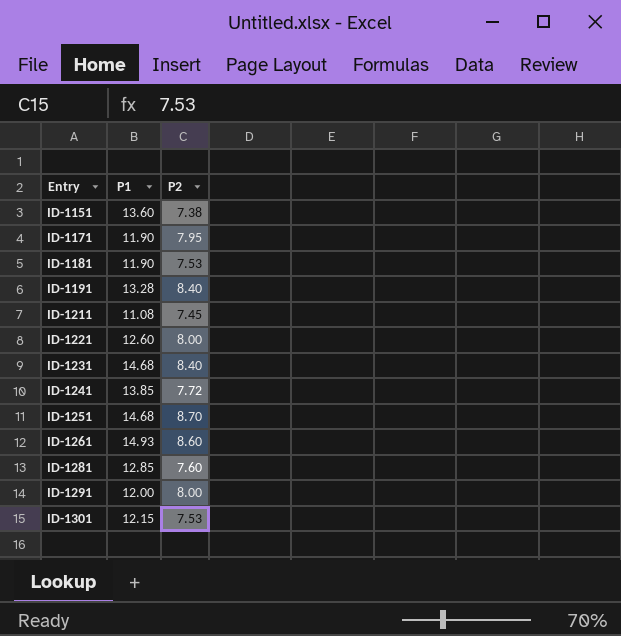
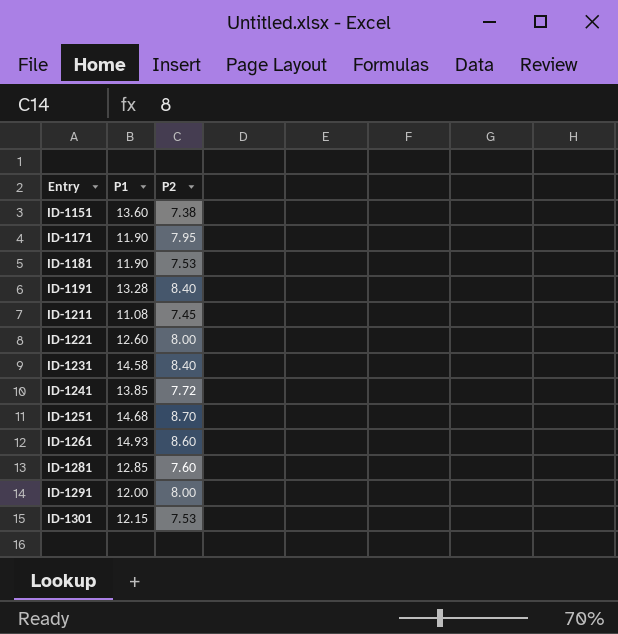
ID-1231 | P1: 14.68 -> 14.58

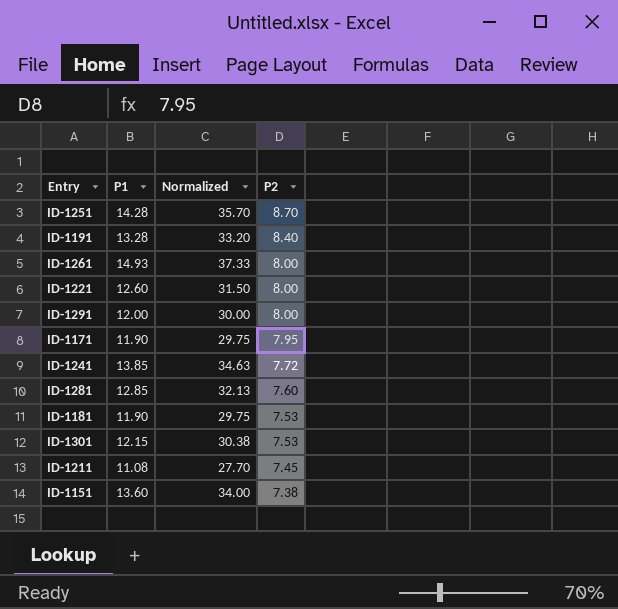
row order: Entry ascending -> P2 descending
column Normalized | formula: none -> [P1] * 2.5
row ID-1231: 14.58 | 8.40 -> none
ID-1251 | P1: 14.68 -> 14.28
ID-1261 | P2: 8.60 -> 8.00

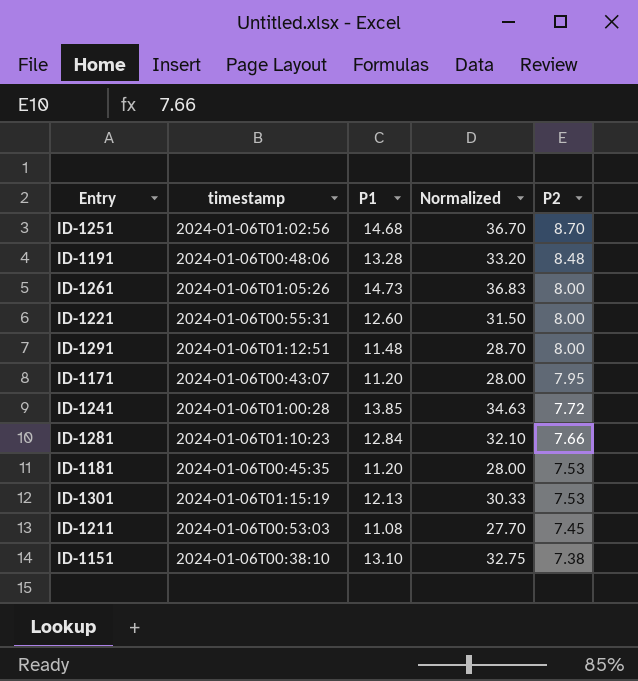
column timestamp | position: none -> 2
ID-1251 | P1: 14.28 -> 14.68
ID-1251 | Normalized: 35.70 -> 36.70
ID-1191 | P2: 8.40 -> 8.48
ID-1261 | P1: 14.93 -> 14.73
ID-1261 | Normalized: 37.33 -> 36.83
ID-1291 | P1: 12.00 -> 11.48
ID-1291 | Normalized: 30.00 -> 28.70
ID-1171 | P1: 11.90 -> 11.20
ID-1171 | Normalized: 29.75 -> 28.00
ID-1281 | P1: 12.85 -> 12.84
ID-1281 | Normalized: 32.13 -> 32.10
ID-1281 | P2: 7.60 -> 7.66
ID-1181 | P1: 11.90 -> 11.20
ID-1181 | Normalized: 29.75 -> 28.00
ID-1301 | P1: 12.15 -> 12.13
ID-1301 | Normalized: 30.38 -> 30.33
ID-1151 | P1: 13.60 -> 13.10
ID-1151 | Normalized: 34.00 -> 32.75

